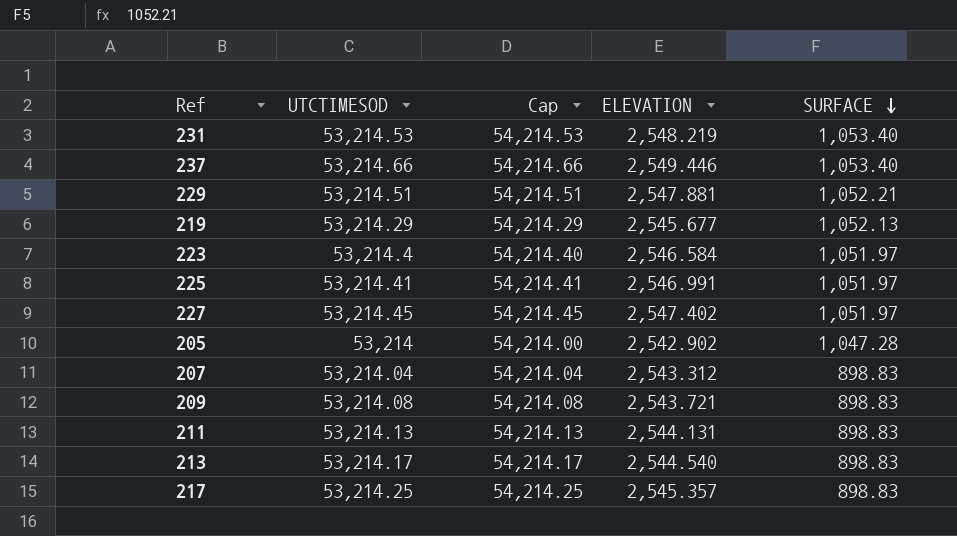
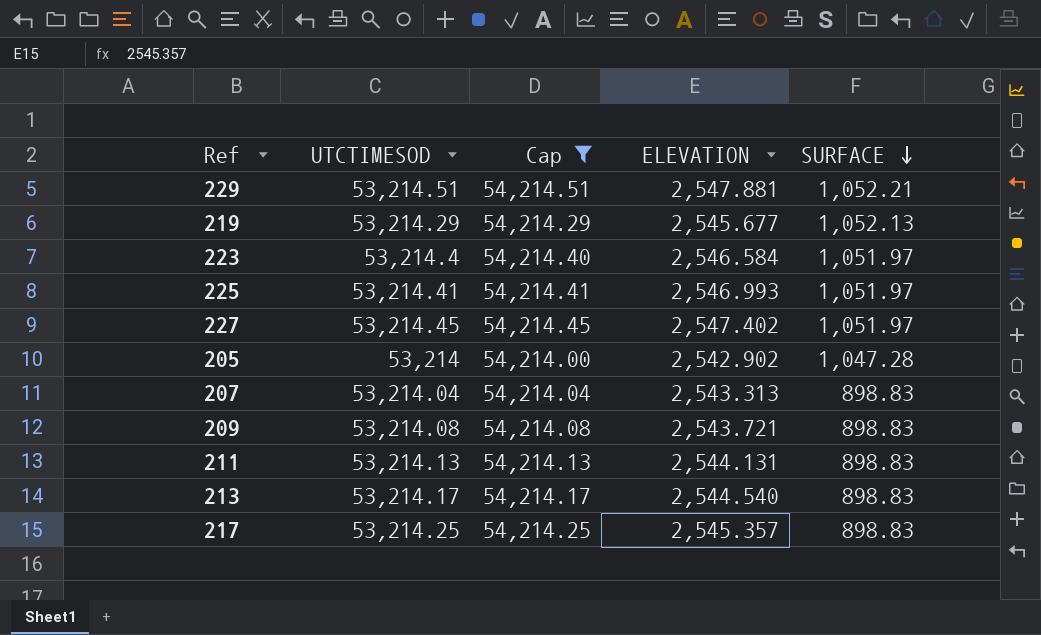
filter: none -> Cap <= 54,214.51
225 | ELEVATION: 2,546.991 -> 2,546.993
207 | ELEVATION: 2,543.312 -> 2,543.313

